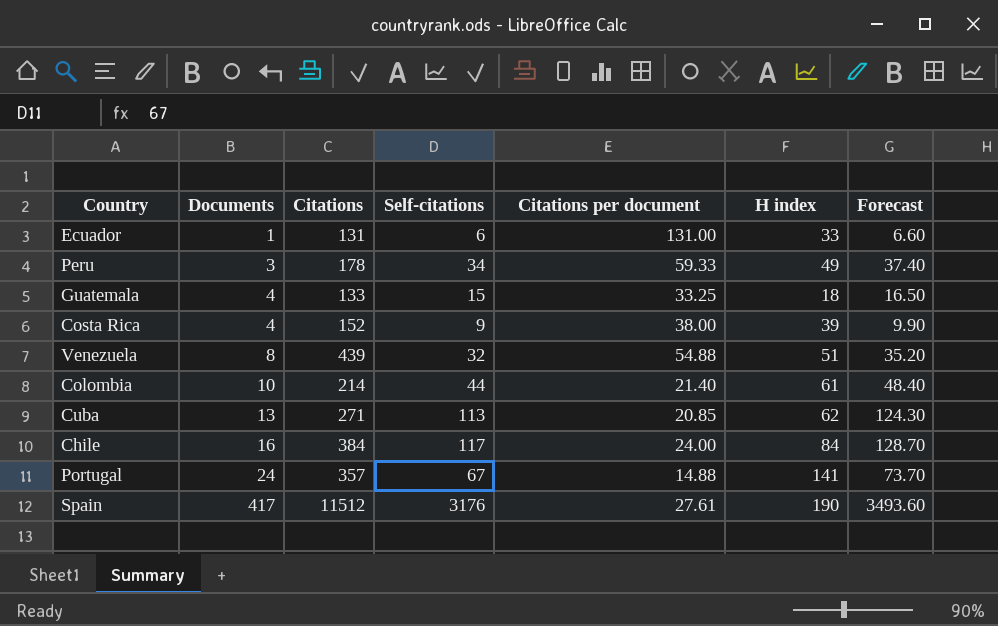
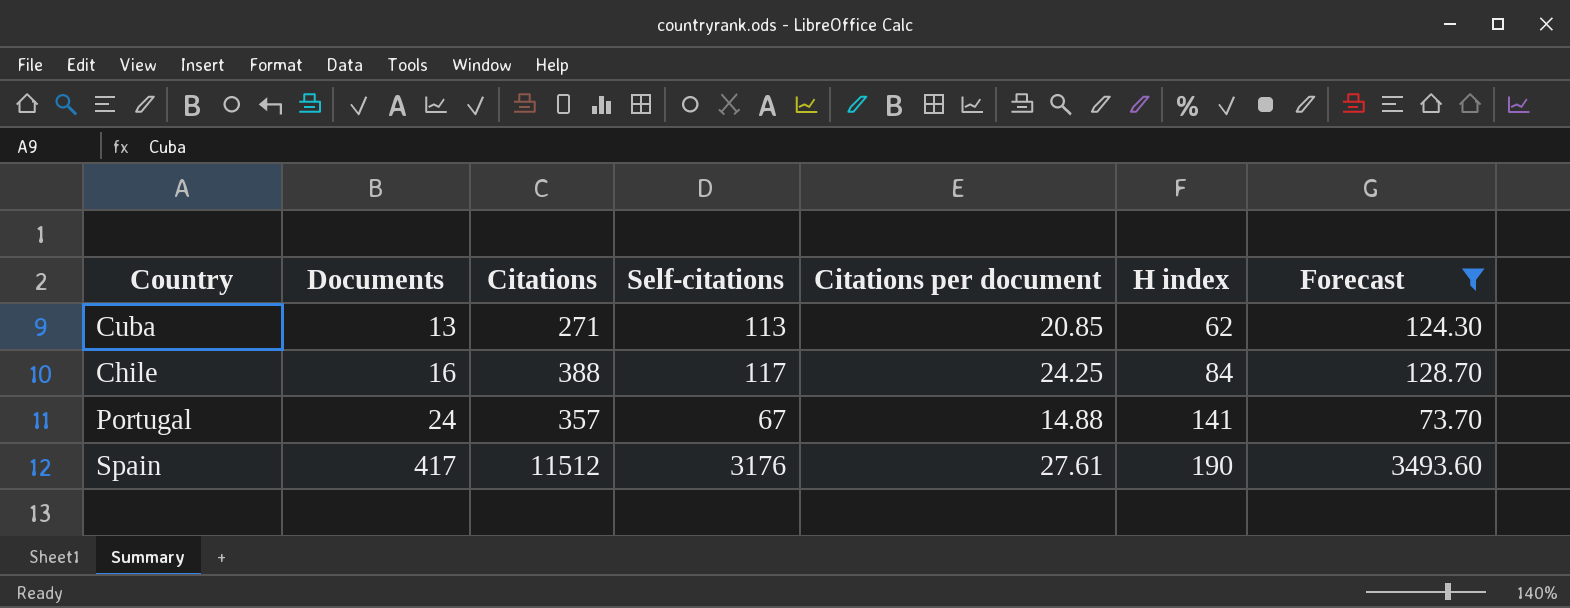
filter: none -> Forecast >= 73.70
Chile | Citations: 384 -> 388
Chile | Citations per document: 24.00 -> 24.25

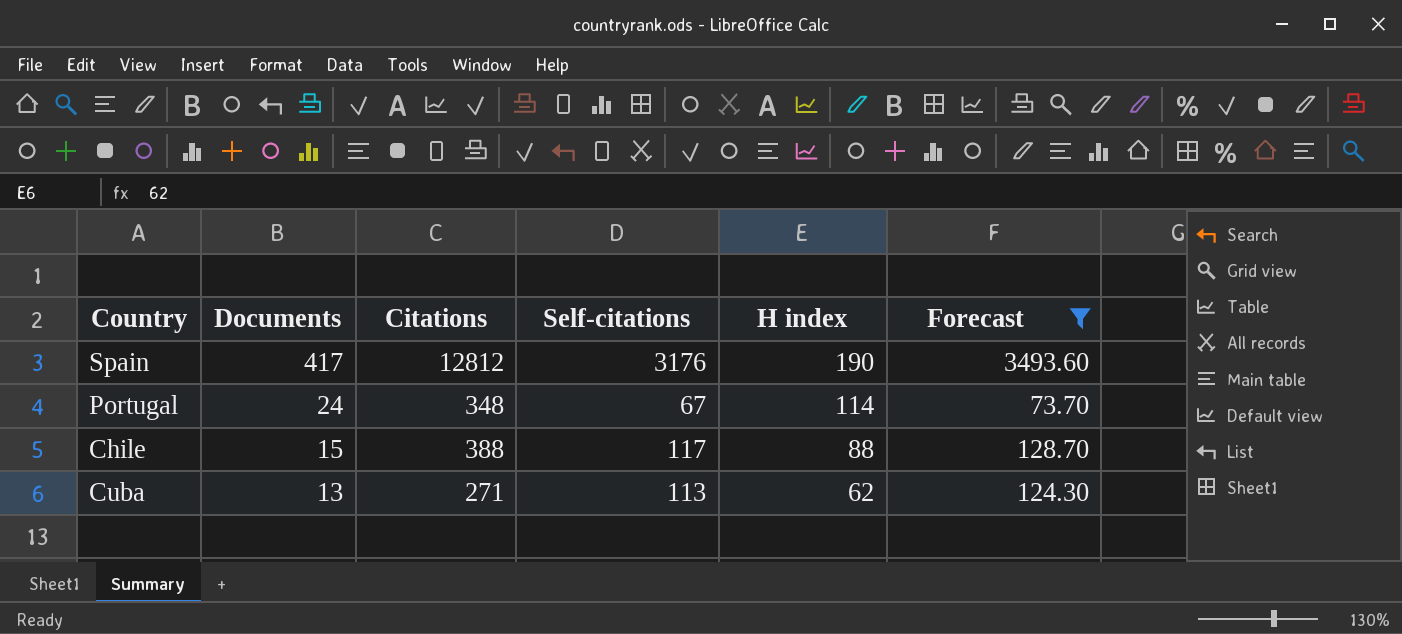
row order: Documents ascending -> Documents descending
column Citations per document | formula: [Citations] / [Documents] -> none
Spain | Citations: 11512 -> 12812
Portugal | Citations: 357 -> 348
Portugal | H index: 141 -> 114
Chile | Documents: 16 -> 15
Chile | H index: 84 -> 88

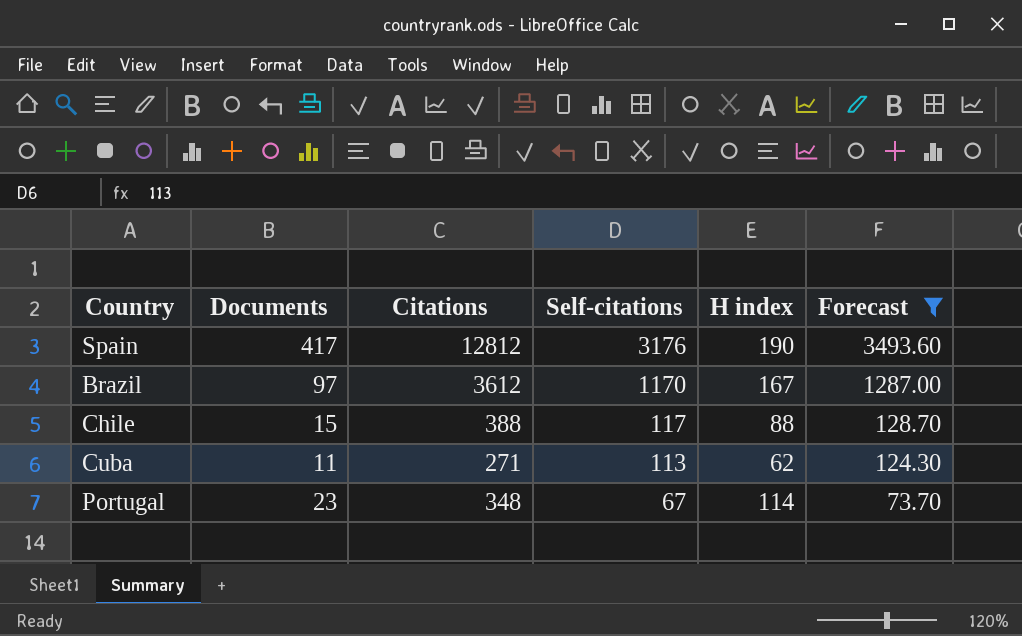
row order: Documents descending -> Self-citations descending
row Brazil: none -> 97 | 3612 | 1170 | 167 | 1287.00
Cuba | Documents: 13 -> 11
Portugal | Documents: 24 -> 23

